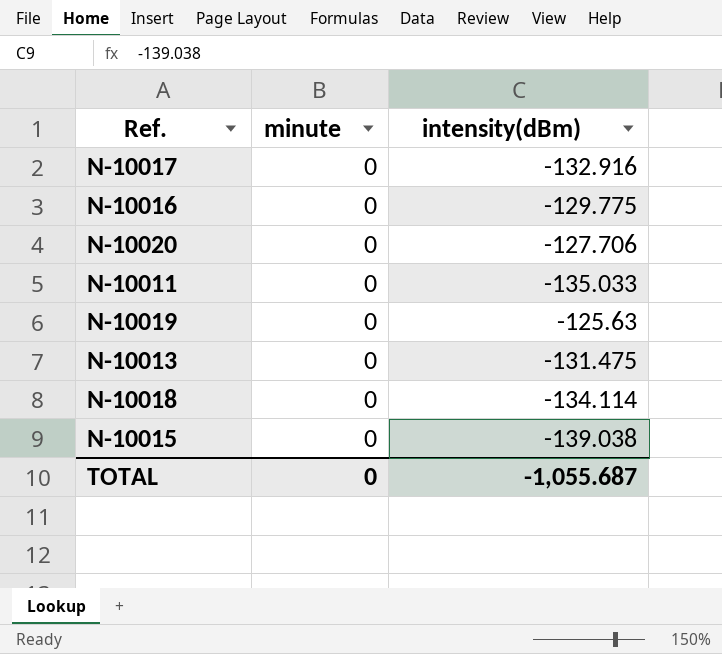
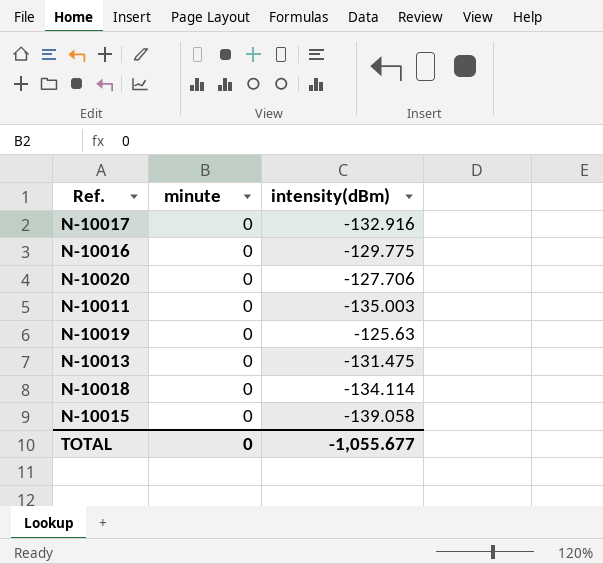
N-10011 | intensity(dBm): -135.033 -> -135.003
N-10015 | intensity(dBm): -139.038 -> -139.058
TOTAL | intensity(dBm): -1,055.687 -> -1,055.677

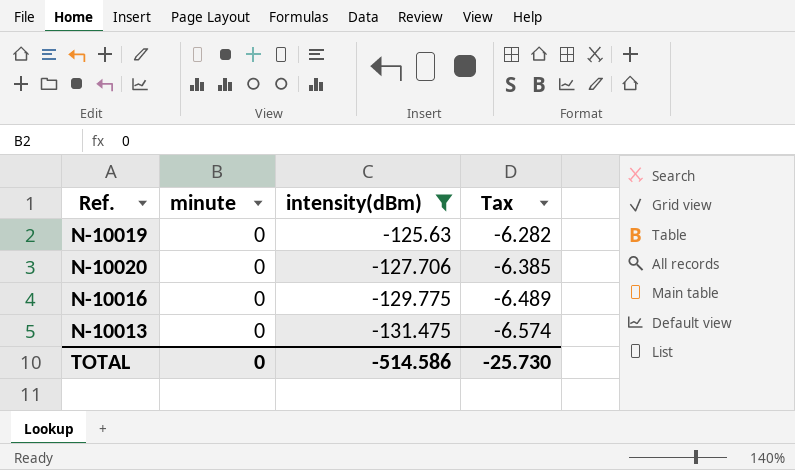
filter: none -> intensity(dBm) >= -131.475
row order: none -> intensity(dBm) descending
column Tax | formula: none -> [intensity(dBm)] * 0.05
TOTAL | intensity(dBm): -1,055.677 -> -514.586

